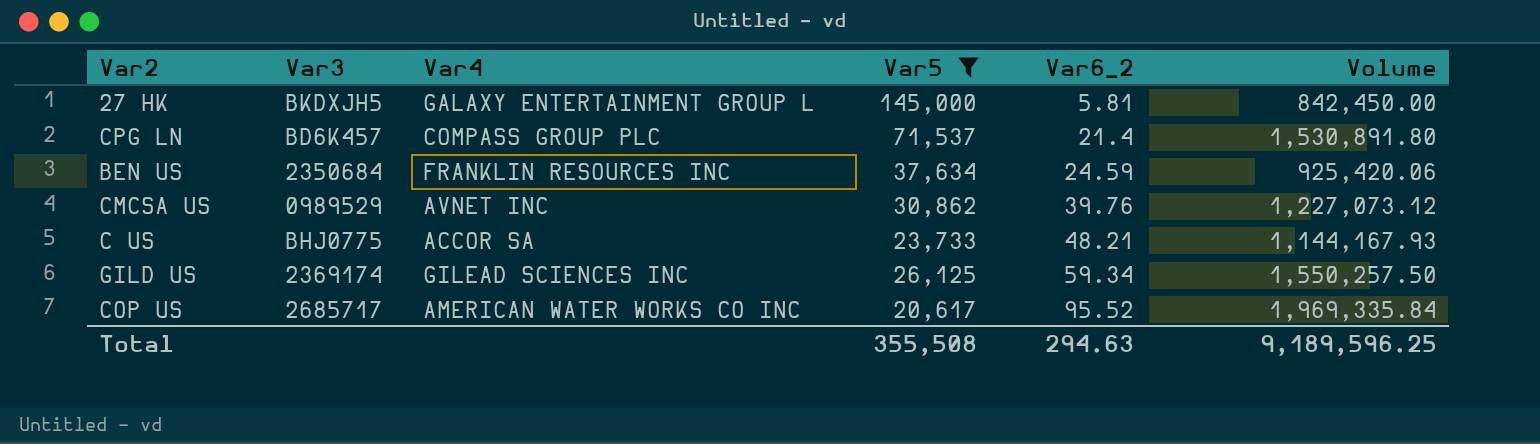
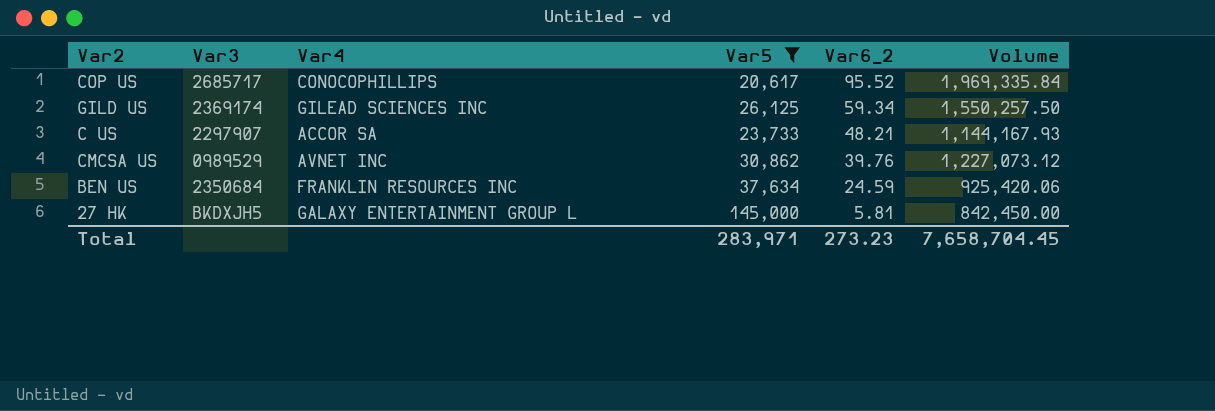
row order: Var6_2 ascending -> Var6_2 descending
row CPG LN: BD6K457 | COMPASS GROUP PLC | 71,537 | 21.4 | 1,530,891.80 -> none
COP US | Var4: AMERICAN WATER WORKS CO INC -> CONOCOPHILLIPS
C US | Var3: BHJ0775 -> 2297907
Total | Var5: 355,508 -> 283,971
Total | Var6_2: 294.63 -> 273.23
Total | Volume: 9,189,596.25 -> 7,658,704.45

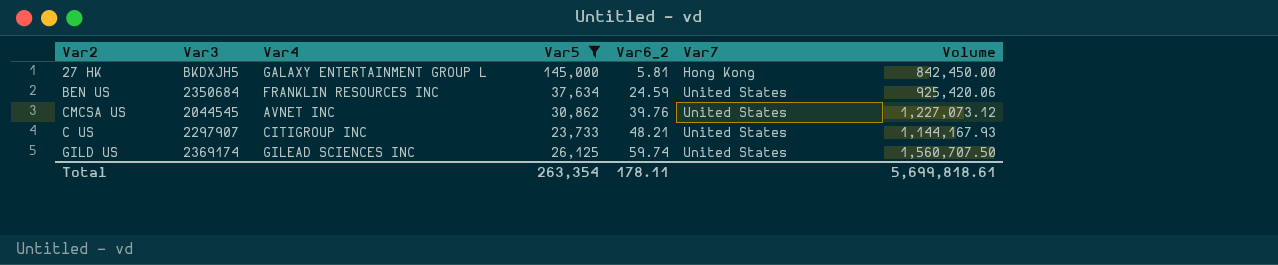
row order: Var6_2 descending -> Var6_2 ascending
column Var7 | position: none -> 6
row COP US: 2685717 | CONOCOPHILLIPS | 20,617 | 95.52 | 1,969,335.84 -> none
CMCSA US | Var3: 0989529 -> 2044545
C US | Var4: ACCOR SA -> CITIGROUP INC
GILD US | Var6_2: 59.34 -> 59.74
GILD US | Volume: 1,550,257.50 -> 1,560,707.50
Total | Var5: 283,971 -> 263,354
Total | Var6_2: 273.23 -> 178.11
Total | Volume: 7,658,704.45 -> 5,699,818.61

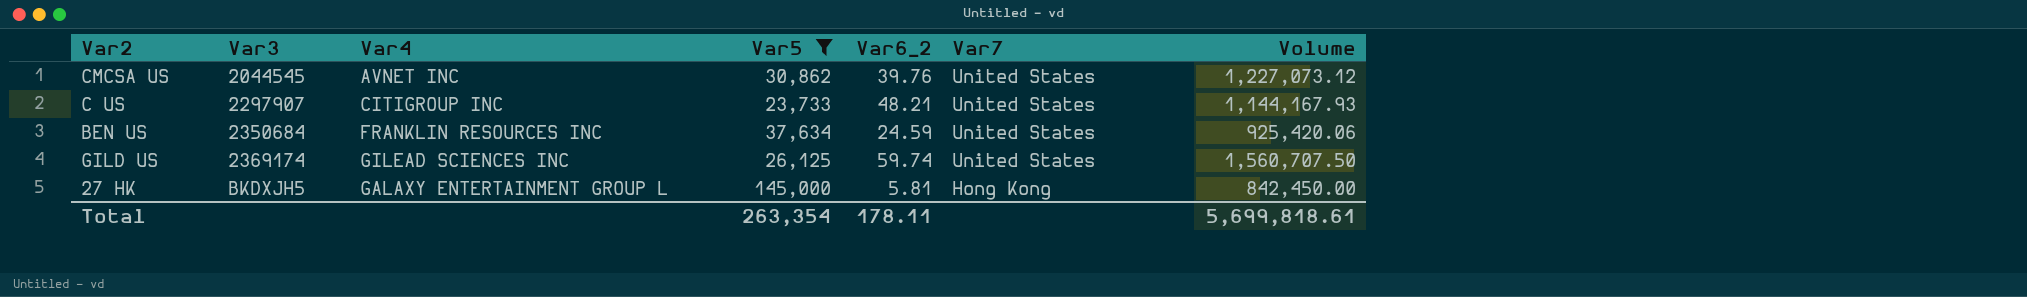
row order: Var6_2 ascending -> Var3 ascending

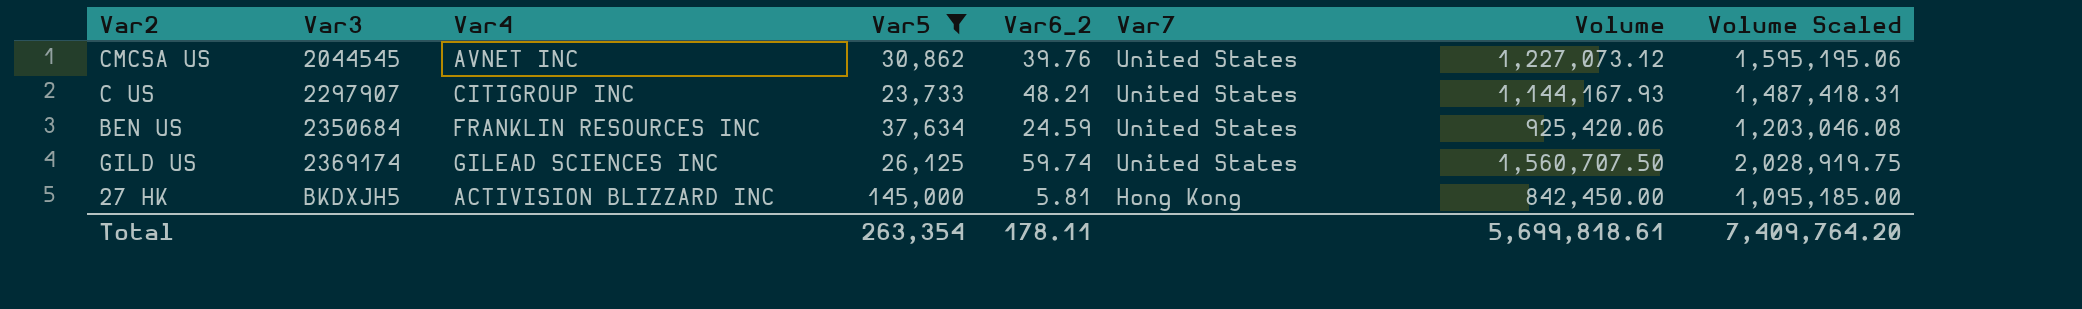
column Volume Scaled | formula: none -> [Volume] * 1.3
27 HK | Var4: GALAXY ENTERTAINMENT GROUP L -> ACTIVISION BLIZZARD INC

